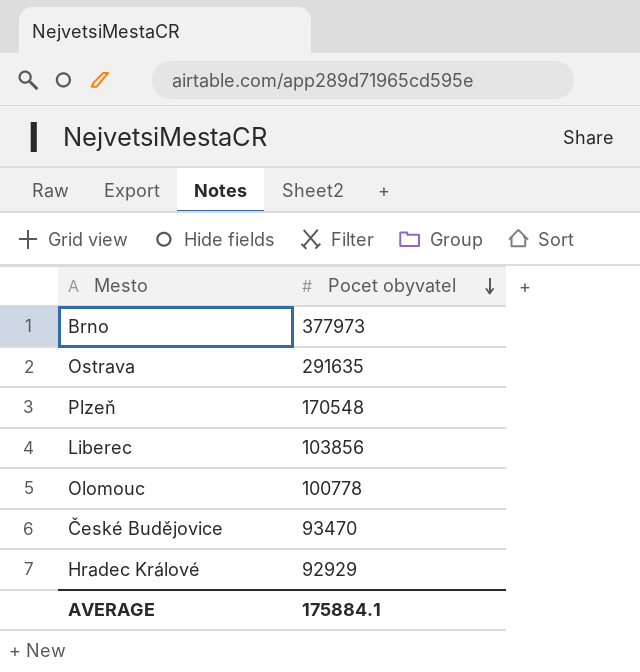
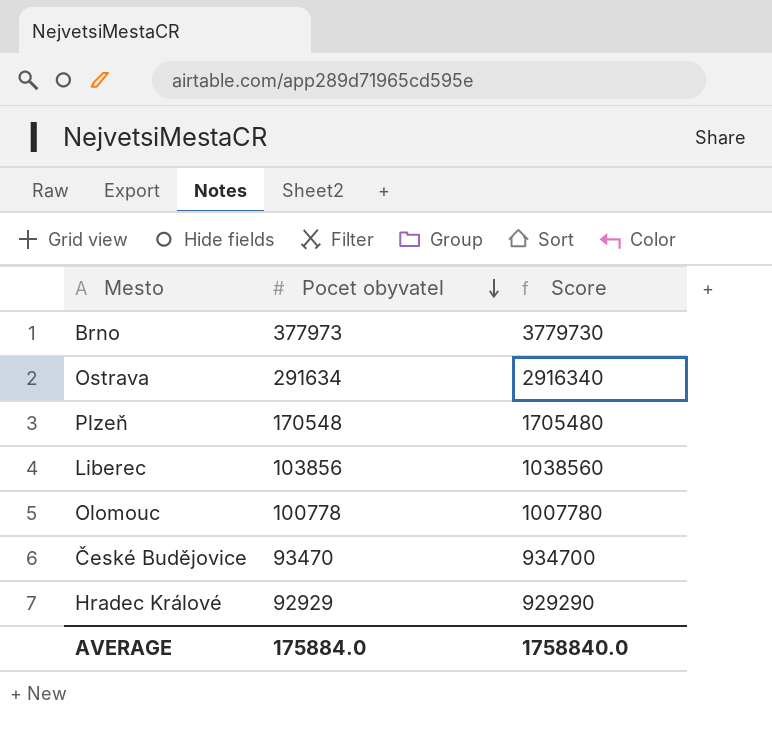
column Score | formula: none -> [Pocet obyvatel] * 10
Ostrava | Pocet obyvatel: 291635 -> 291634
AVERAGE | Pocet obyvatel: 175884.1 -> 175884.0

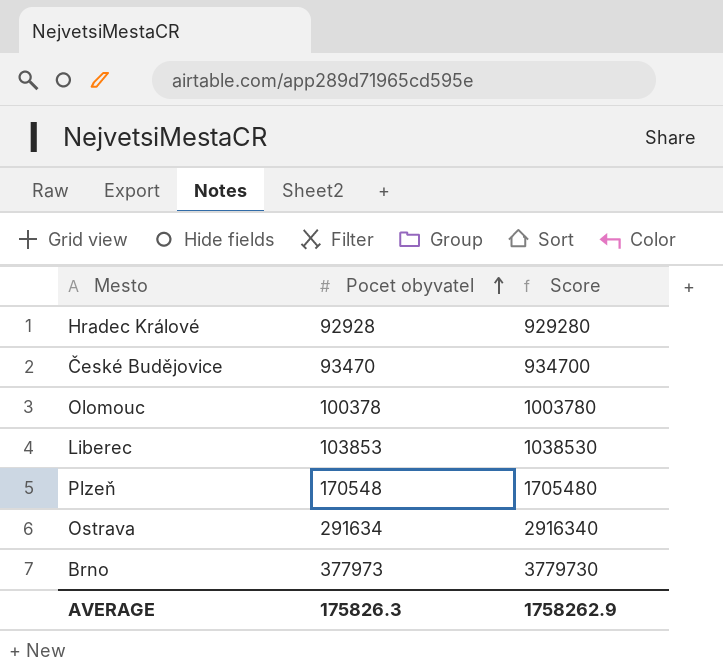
row order: Pocet obyvatel descending -> Pocet obyvatel ascending
Hradec Králové | Pocet obyvatel: 92929 -> 92928
Hradec Králové | Score: 929290 -> 929280
Olomouc | Pocet obyvatel: 100778 -> 100378
Olomouc | Score: 1007780 -> 1003780
Liberec | Pocet obyvatel: 103856 -> 103853
Liberec | Score: 1038560 -> 1038530
AVERAGE | Pocet obyvatel: 175884.0 -> 175826.3
AVERAGE | Score: 1758840.0 -> 1758262.9

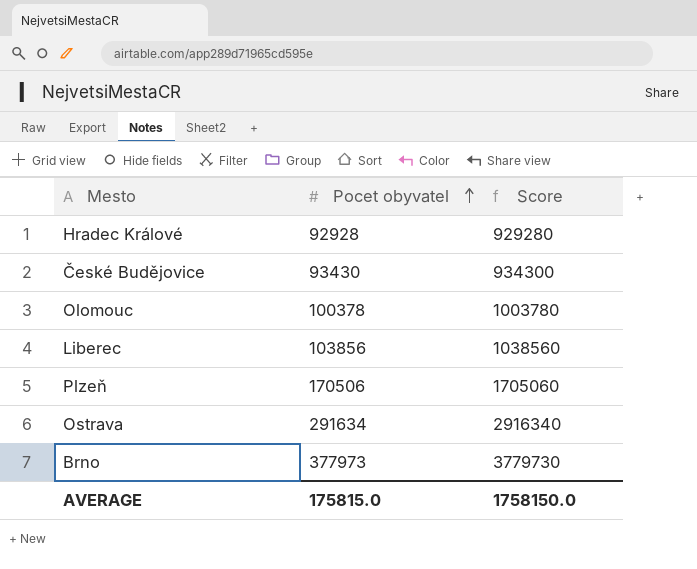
České Budějovice | Pocet obyvatel: 93470 -> 93430
České Budějovice | Score: 934700 -> 934300
Liberec | Pocet obyvatel: 103853 -> 103856
Liberec | Score: 1038530 -> 1038560
Plzeň | Pocet obyvatel: 170548 -> 170506
Plzeň | Score: 1705480 -> 1705060
AVERAGE | Pocet obyvatel: 175826.3 -> 175815.0
AVERAGE | Score: 1758262.9 -> 1758150.0

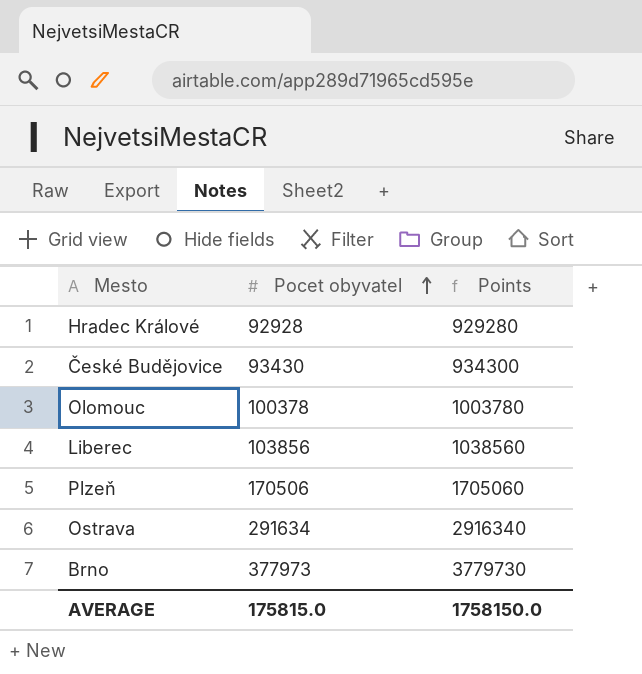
column name: Score -> Points

